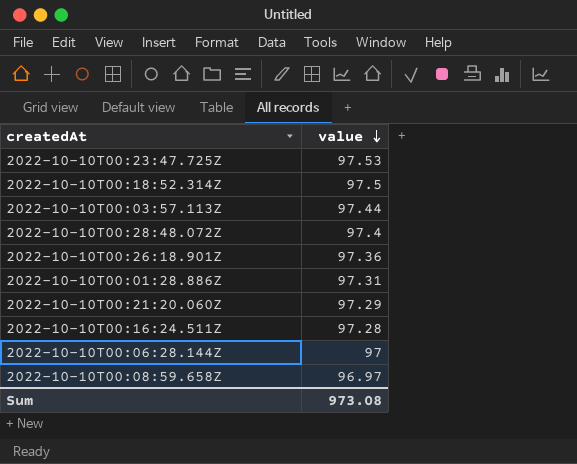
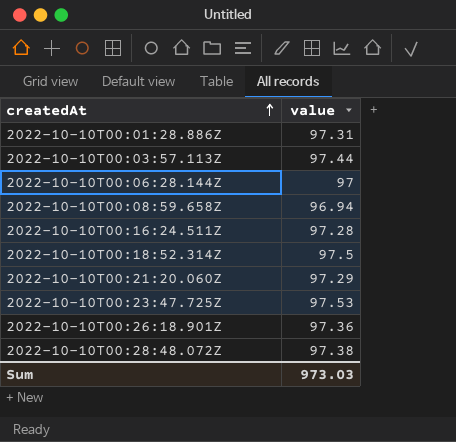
row order: value descending -> createdAt ascending
2022-10-10T00:08:59.658Z | value: 96.97 -> 96.94
2022-10-10T00:28:48.072Z | value: 97.4 -> 97.38
Sum | value: 973.08 -> 973.03

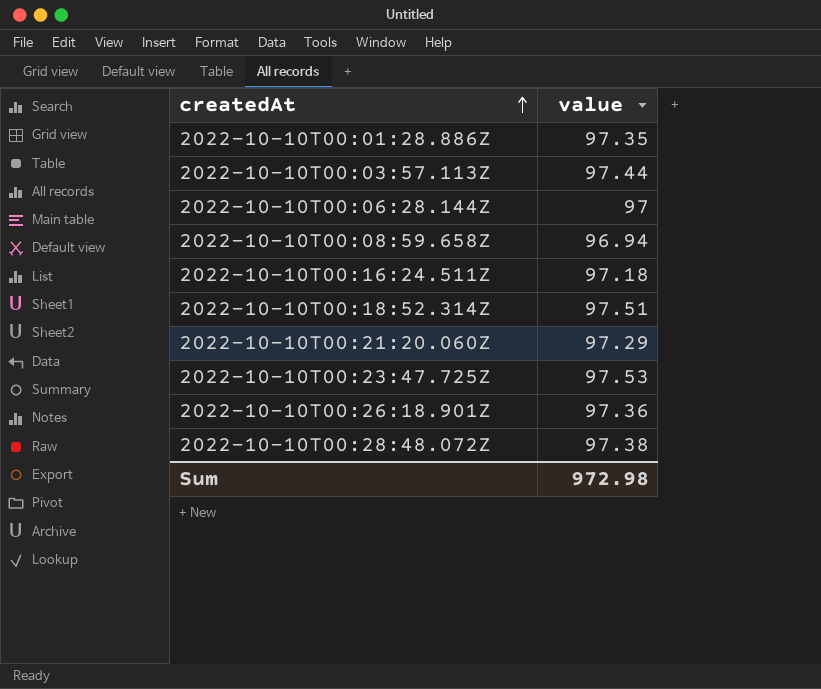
2022-10-10T00:01:28.886Z | value: 97.31 -> 97.35
2022-10-10T00:16:24.511Z | value: 97.28 -> 97.18
2022-10-10T00:18:52.314Z | value: 97.5 -> 97.51
Sum | value: 973.03 -> 972.98

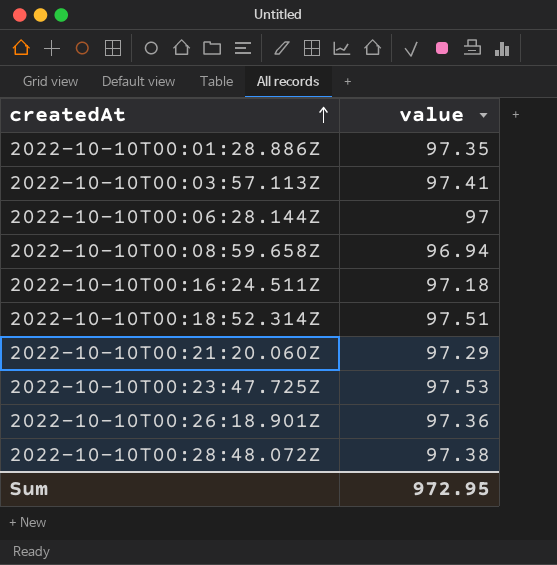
2022-10-10T00:03:57.113Z | value: 97.44 -> 97.41
Sum | value: 972.98 -> 972.95

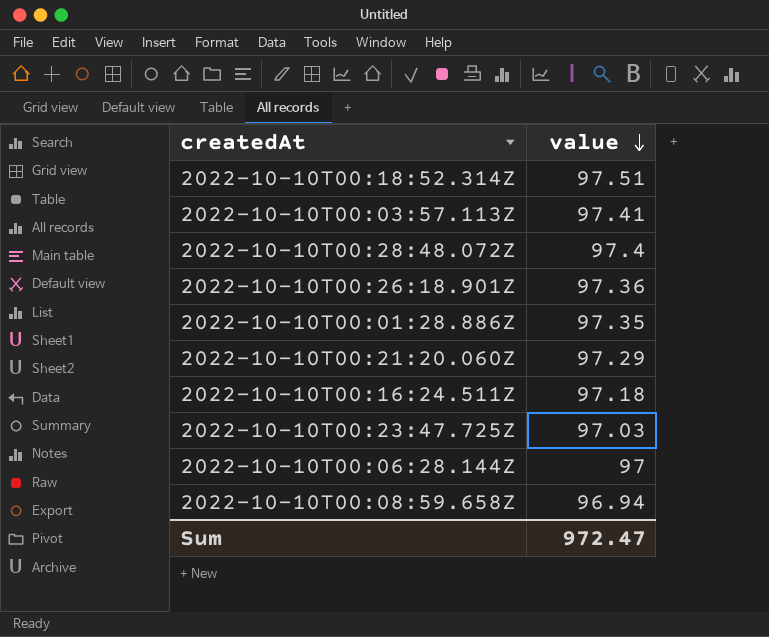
row order: createdAt ascending -> value descending
2022-10-10T00:28:48.072Z | value: 97.38 -> 97.4
2022-10-10T00:23:47.725Z | value: 97.53 -> 97.03
Sum | value: 972.95 -> 972.47

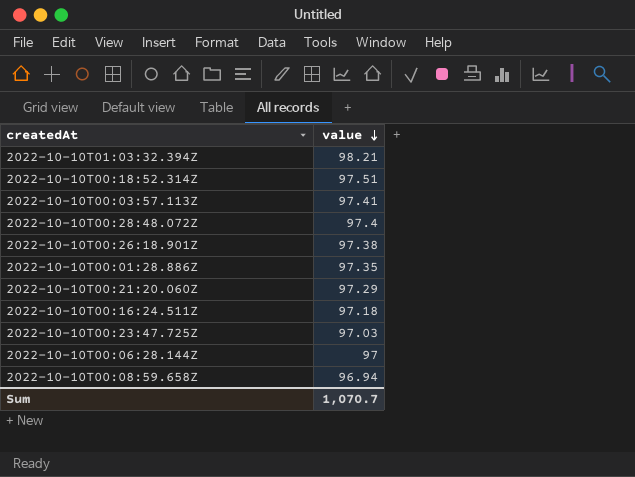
row 2022-10-10T01:03:32.394Z: none -> 98.21
2022-10-10T00:26:18.901Z | value: 97.36 -> 97.38
Sum | value: 972.47 -> 1,070.7

